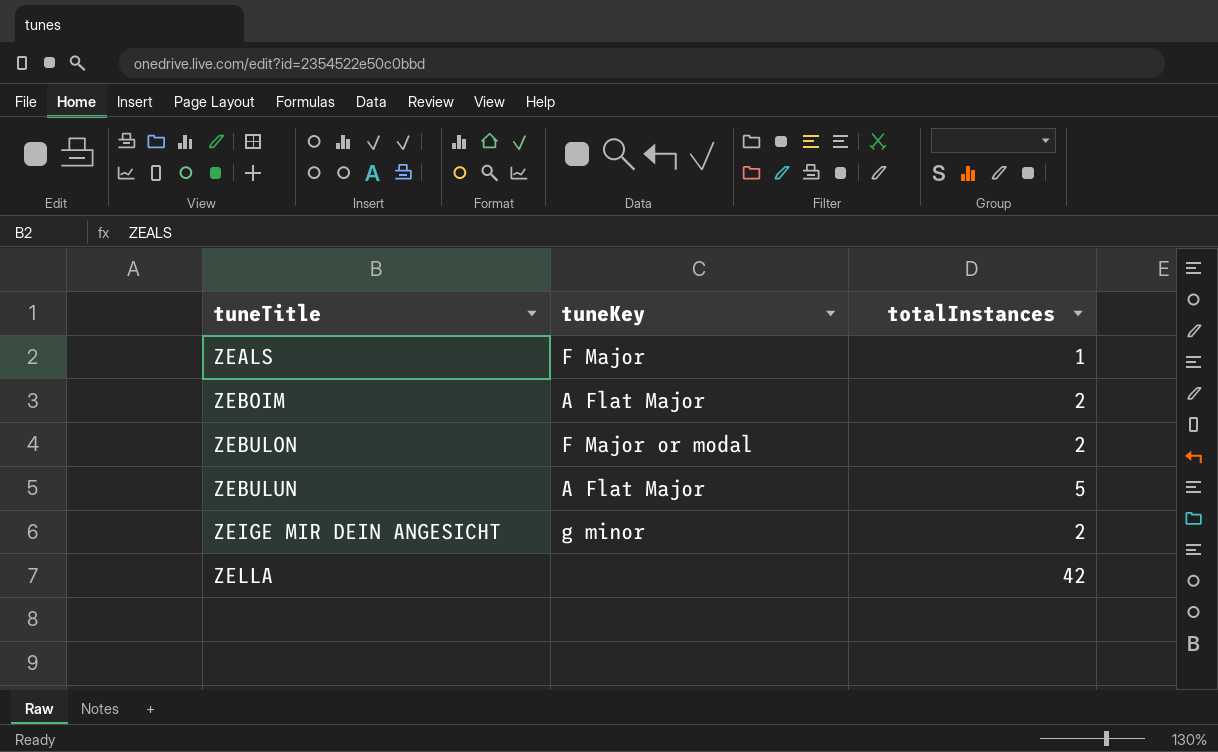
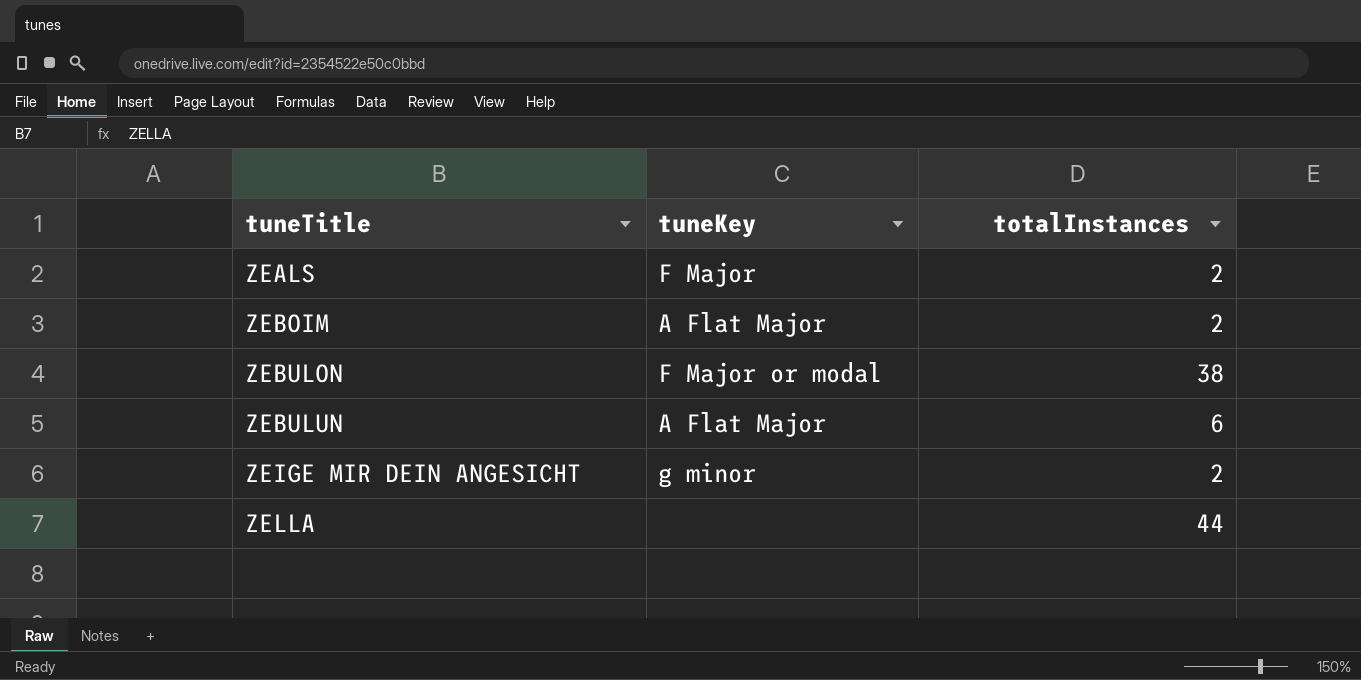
ZEALS | totalInstances: 1 -> 2
ZEBULON | totalInstances: 2 -> 38
ZEBULUN | totalInstances: 5 -> 6
ZELLA | totalInstances: 42 -> 44

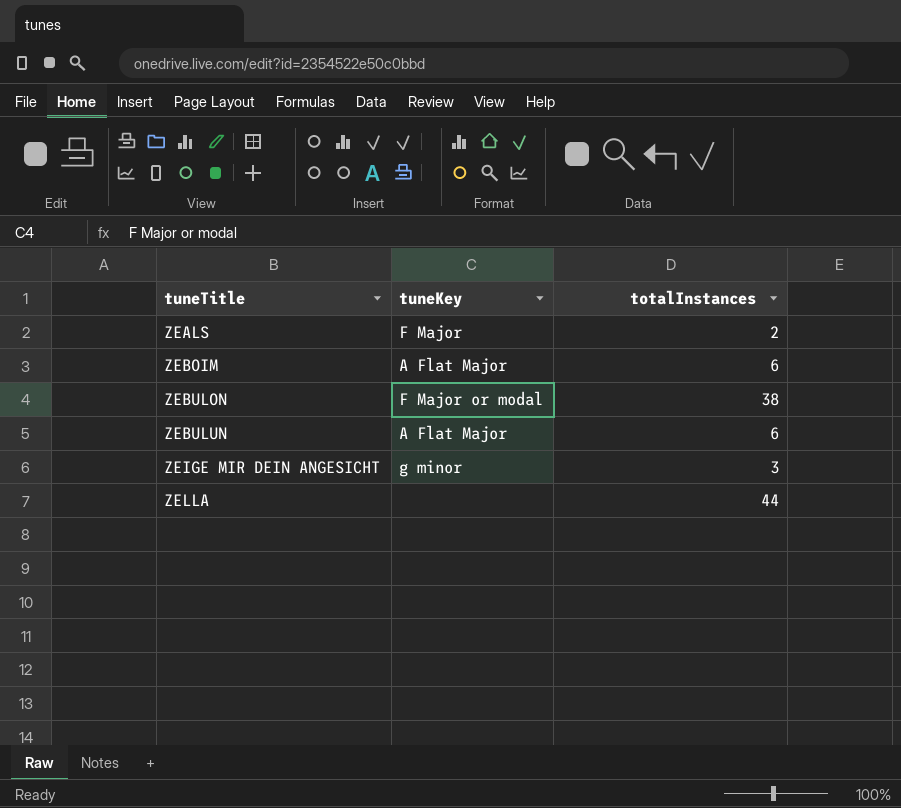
ZEBOIM | totalInstances: 2 -> 6
ZEIGE MIR DEIN ANGESICHT | totalInstances: 2 -> 3

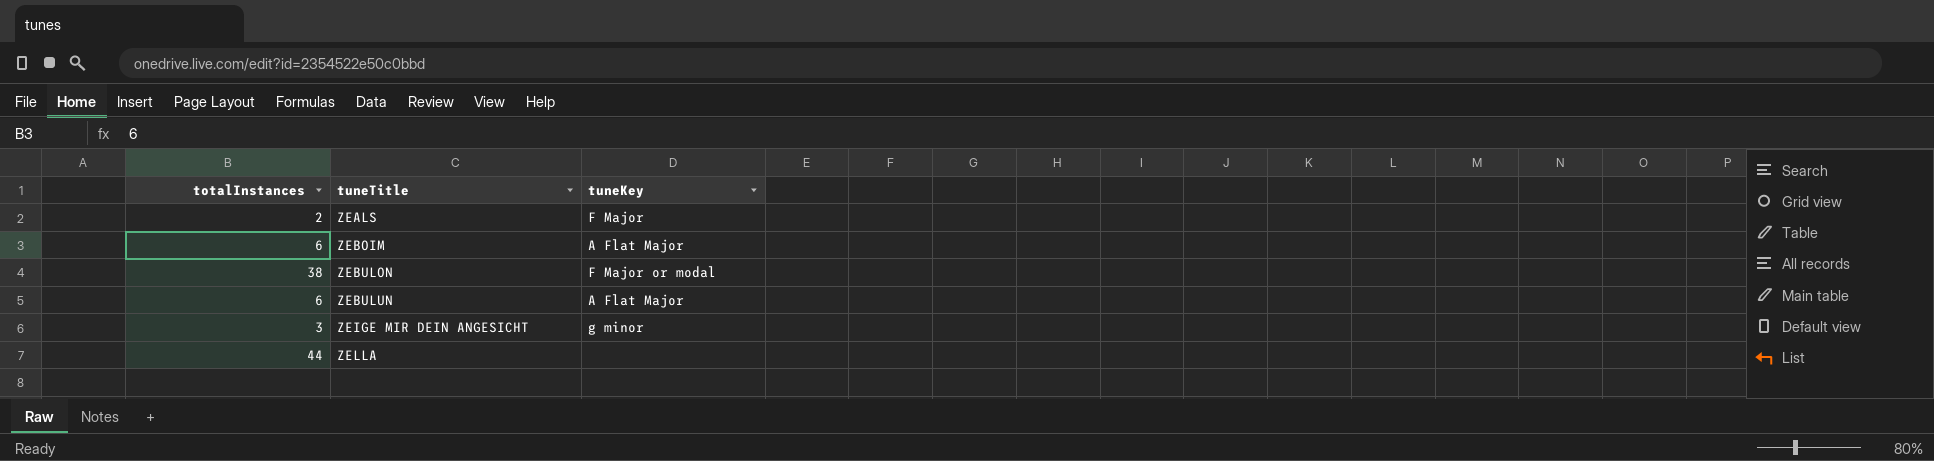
column totalInstances | position: 3 -> 1

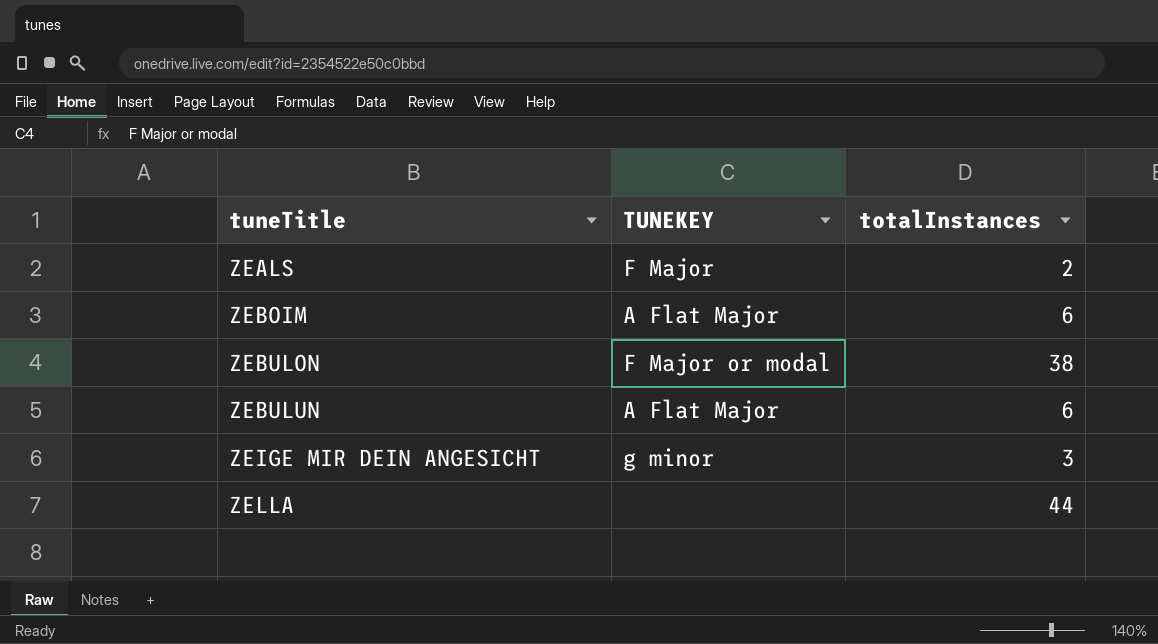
column name: tuneKey -> TUNEKEY
column totalInstances | position: 1 -> 3

